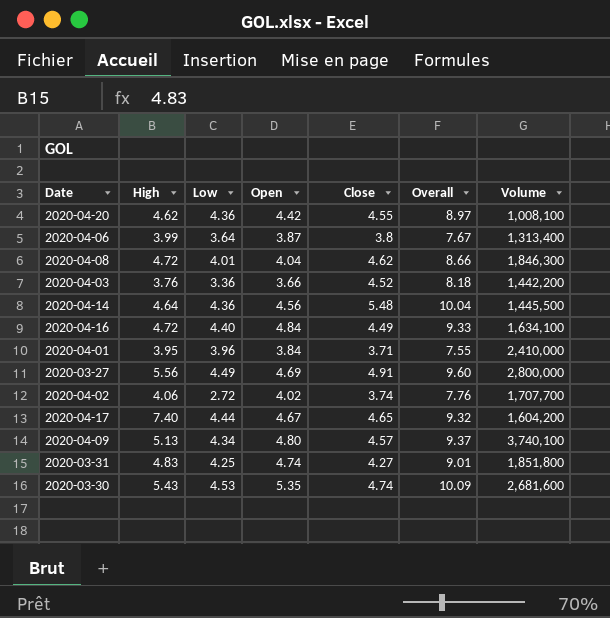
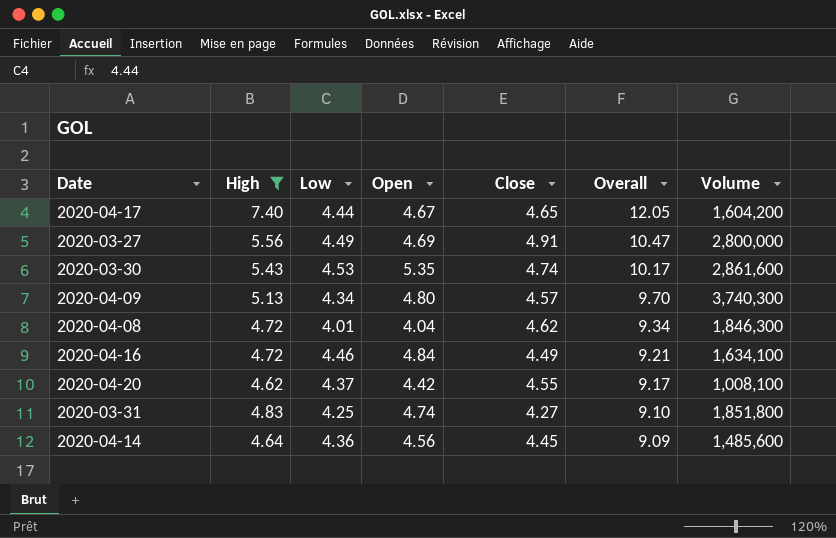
filter: none -> High >= 4.62
row order: none -> Overall descending
column Overall | formula: [Open] + [Close] -> [High] + [Close]
2020-03-30 | Volume: 2,681,600 -> 2,861,600
2020-04-09 | Volume: 3,740,100 -> 3,740,300
2020-04-16 | Low: 4.40 -> 4.46
2020-04-20 | Low: 4.36 -> 4.37
2020-04-14 | Close: 5.48 -> 4.45
2020-04-14 | Volume: 1,445,500 -> 1,485,600

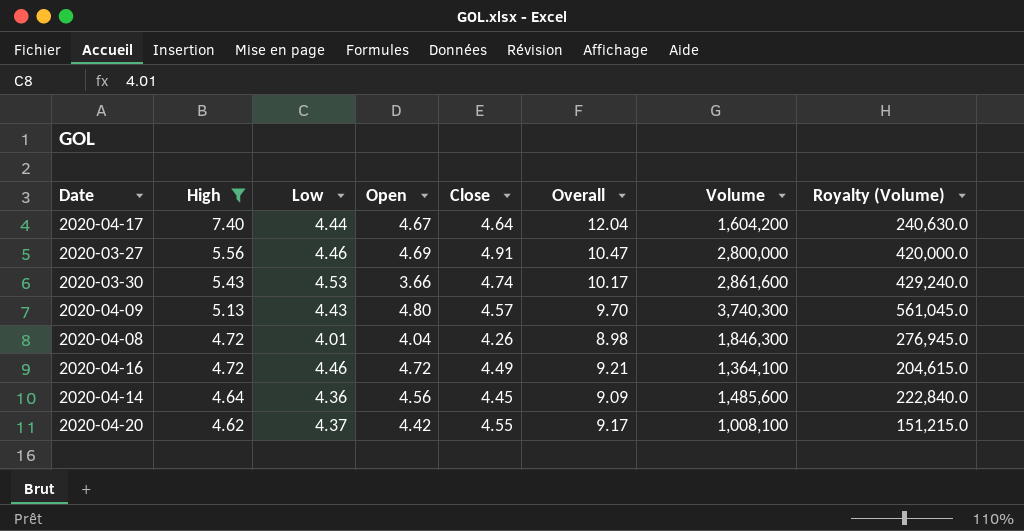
row order: Overall descending -> High descending
column Royalty (Volume) | formula: none -> [Volume] * 0.15
row 2020-03-31: 4.83 | 4.25 | 4.74 | 4.27 | 9.10 | 1,851,800 -> none
2020-04-17 | Close: 4.65 -> 4.64
2020-04-17 | Overall: 12.05 -> 12.04
2020-03-27 | Low: 4.49 -> 4.46
2020-03-30 | Open: 5.35 -> 3.66
2020-04-09 | Low: 4.34 -> 4.43
2020-04-08 | Close: 4.62 -> 4.26
2020-04-08 | Overall: 9.34 -> 8.98
2020-04-16 | Open: 4.84 -> 4.72
2020-04-16 | Volume: 1,634,100 -> 1,364,100

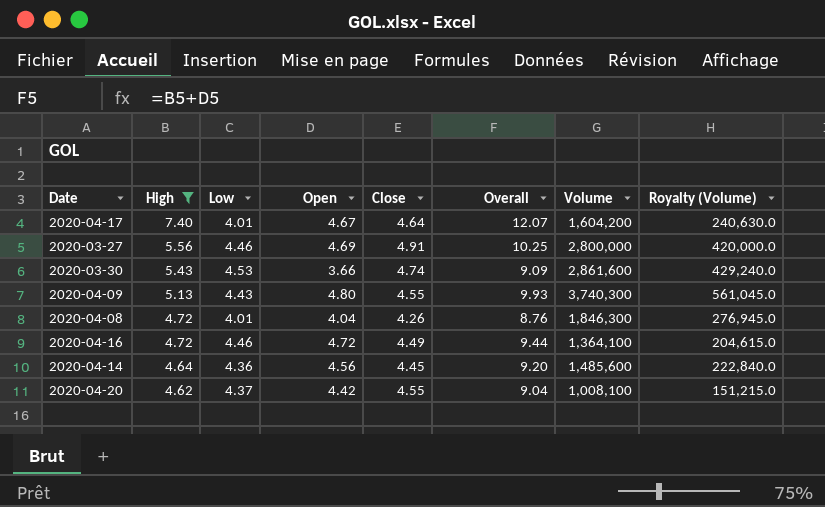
column Overall | formula: [High] + [Close] -> [High] + [Open]
2020-04-17 | Low: 4.44 -> 4.01
2020-04-09 | Close: 4.57 -> 4.55

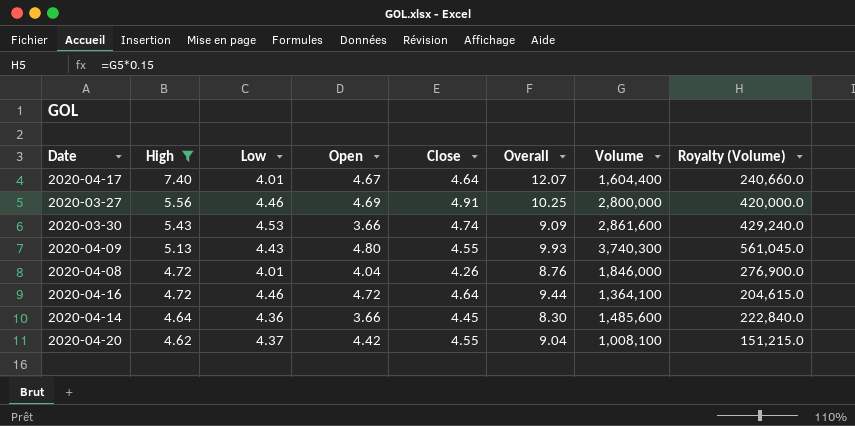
2020-04-17 | Volume: 1,604,200 -> 1,604,400
2020-04-17 | Royalty (Volume): 240,630.0 -> 240,660.0
2020-04-08 | Volume: 1,846,300 -> 1,846,000
2020-04-08 | Royalty (Volume): 276,945.0 -> 276,900.0
2020-04-16 | Close: 4.49 -> 4.64
2020-04-14 | Open: 4.56 -> 3.66
2020-04-14 | Overall: 9.20 -> 8.30

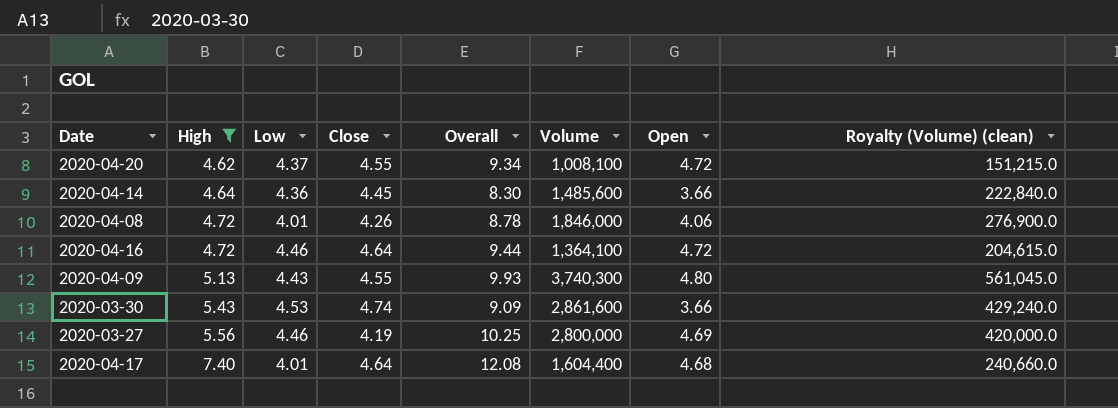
row order: High descending -> High ascending
column Open | position: 4 -> 7
column name: Royalty (Volume) -> Royalty (Volume) (clean)
2020-04-20 | Overall: 9.04 -> 9.34
2020-04-20 | Open: 4.42 -> 4.72
2020-04-08 | Overall: 8.76 -> 8.78
2020-04-08 | Open: 4.04 -> 4.06
2020-03-27 | Close: 4.91 -> 4.19
2020-04-17 | Overall: 12.07 -> 12.08
2020-04-17 | Open: 4.67 -> 4.68

